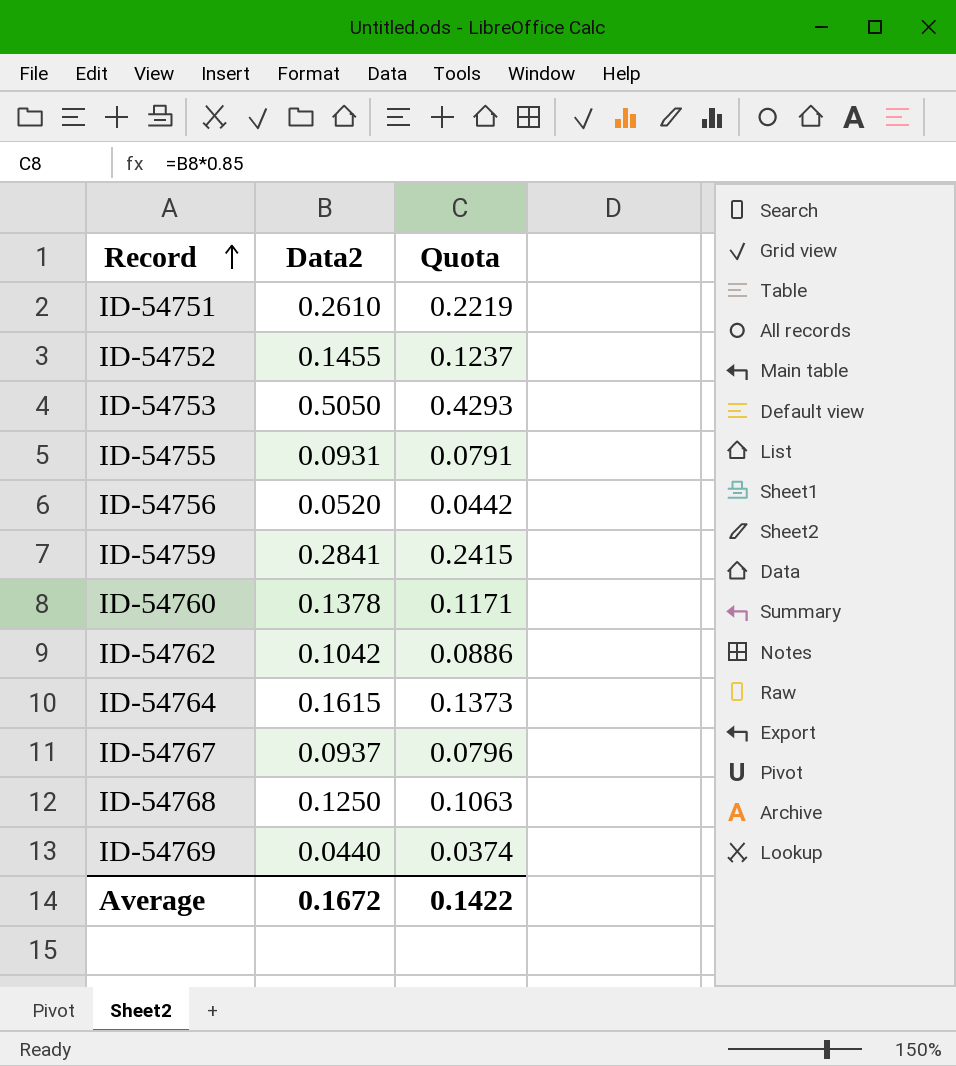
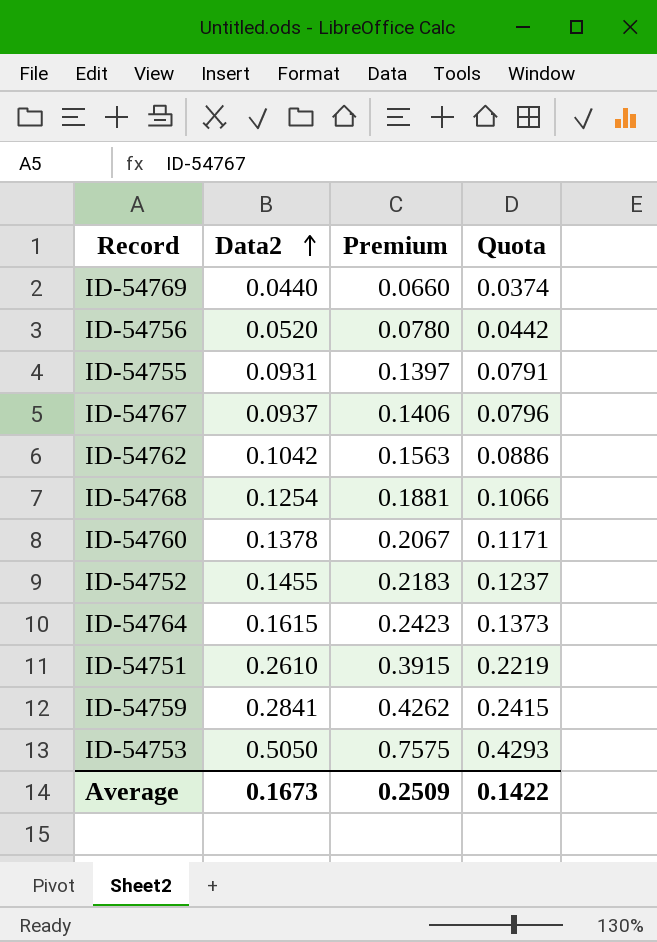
row order: Record ascending -> Data2 ascending
column Premium | formula: none -> [Data2] * 1.5
ID-54768 | Data2: 0.1250 -> 0.1254
ID-54768 | Quota: 0.1063 -> 0.1066
Average | Data2: 0.1672 -> 0.1673

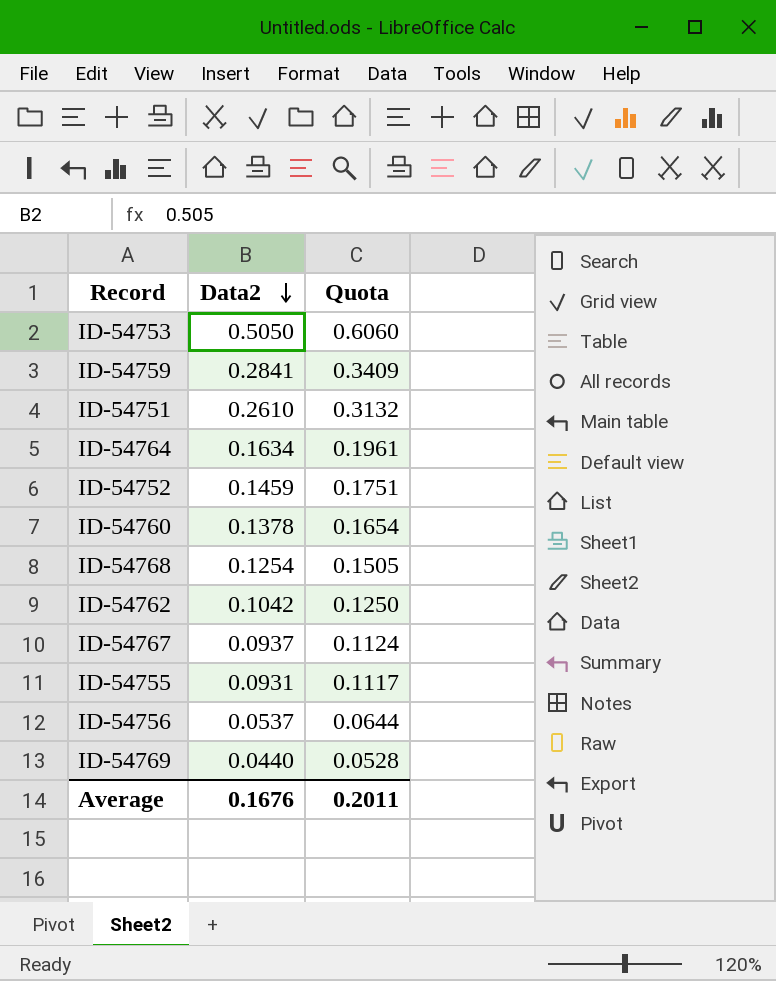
row order: Data2 ascending -> Data2 descending
column Premium | formula: [Data2] * 1.5 -> none
column Quota | formula: [Data2] * 0.85 -> [Data2] * 1.2
ID-54764 | Data2: 0.1615 -> 0.1634
ID-54752 | Data2: 0.1455 -> 0.1459
ID-54756 | Data2: 0.0520 -> 0.0537
Average | Data2: 0.1673 -> 0.1676
Average | Quota: 0.1422 -> 0.2011

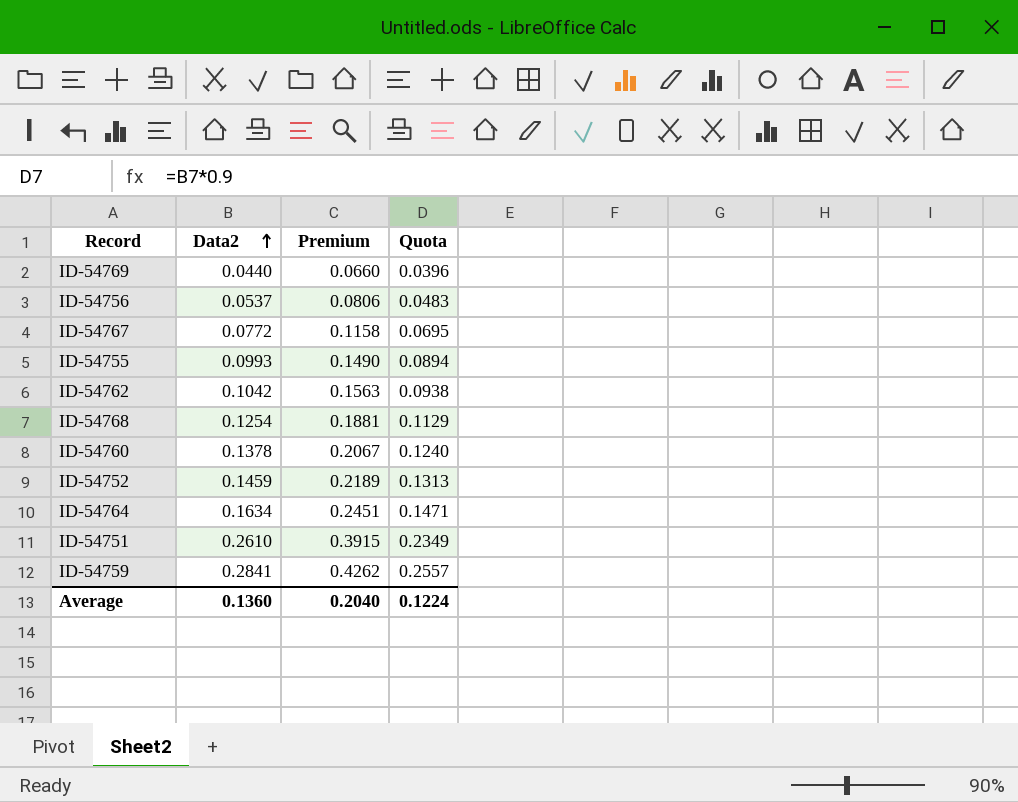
row order: Data2 descending -> Data2 ascending
column Premium | formula: none -> [Data2] * 1.5
column Quota | formula: [Data2] * 1.2 -> [Data2] * 0.9
row ID-54753: 0.5050 | 0.6060 -> none
ID-54767 | Data2: 0.0937 -> 0.0772
ID-54755 | Data2: 0.0931 -> 0.0993
Average | Data2: 0.1676 -> 0.1360
Average | Quota: 0.2011 -> 0.1224

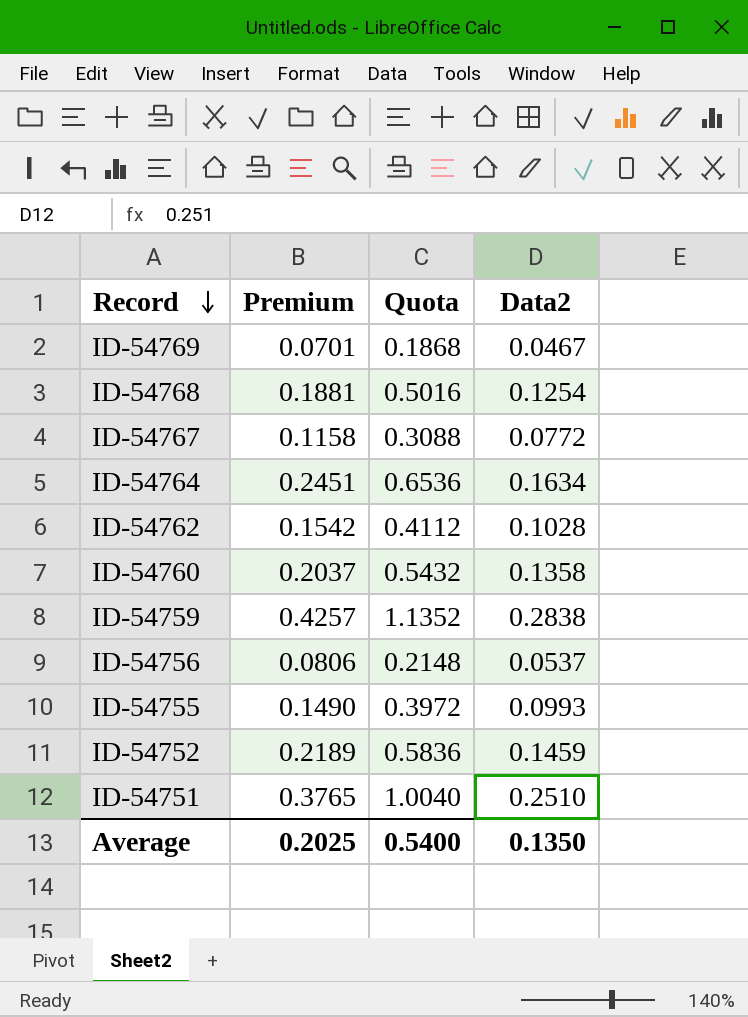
row order: Data2 ascending -> Record descending
column Quota | formula: [Data2] * 0.9 -> [Data2] * 4
column Data2 | position: 2 -> 4
ID-54769 | Premium: 0.0660 -> 0.0701
ID-54769 | Data2: 0.0440 -> 0.0467
ID-54762 | Premium: 0.1563 -> 0.1542
ID-54762 | Data2: 0.1042 -> 0.1028
ID-54760 | Premium: 0.2067 -> 0.2037
ID-54760 | Data2: 0.1378 -> 0.1358
ID-54759 | Premium: 0.4262 -> 0.4257
ID-54759 | Data2: 0.2841 -> 0.2838
ID-54751 | Premium: 0.3915 -> 0.3765
ID-54751 | Data2: 0.2610 -> 0.2510
Average | Premium: 0.2040 -> 0.2025
Average | Quota: 0.1224 -> 0.5400
Average | Data2: 0.1360 -> 0.1350

